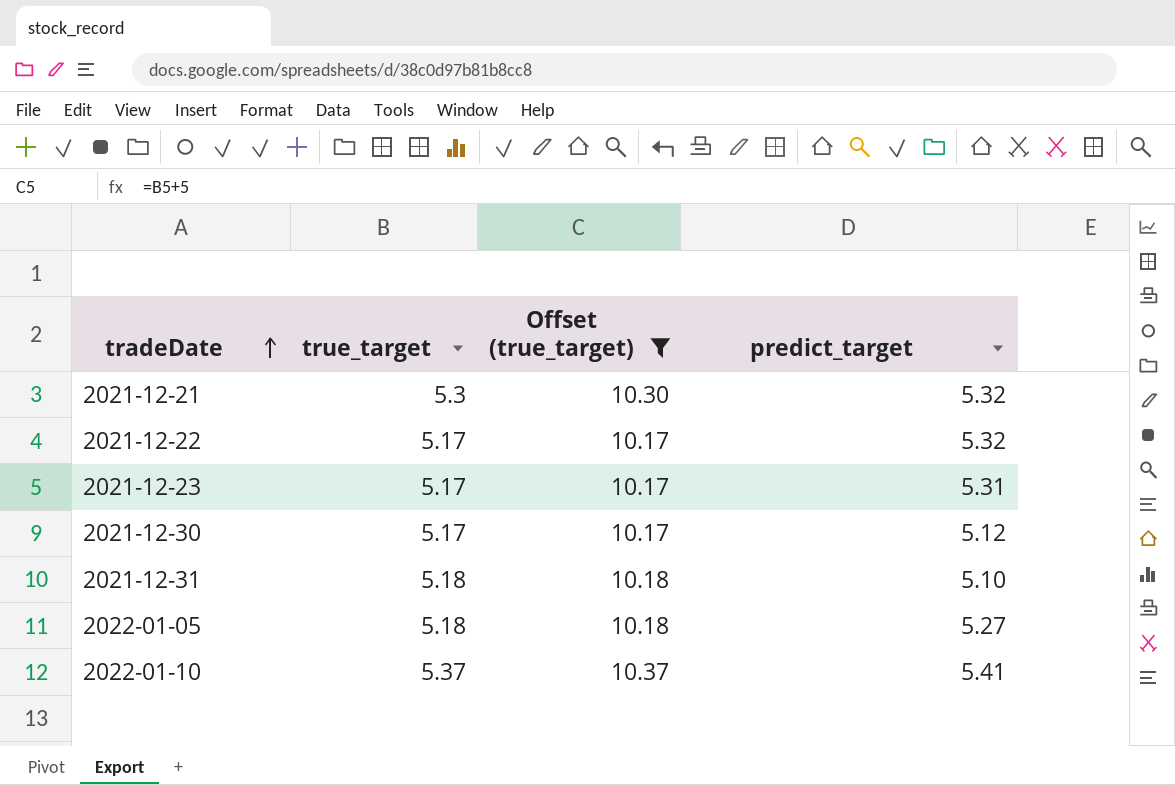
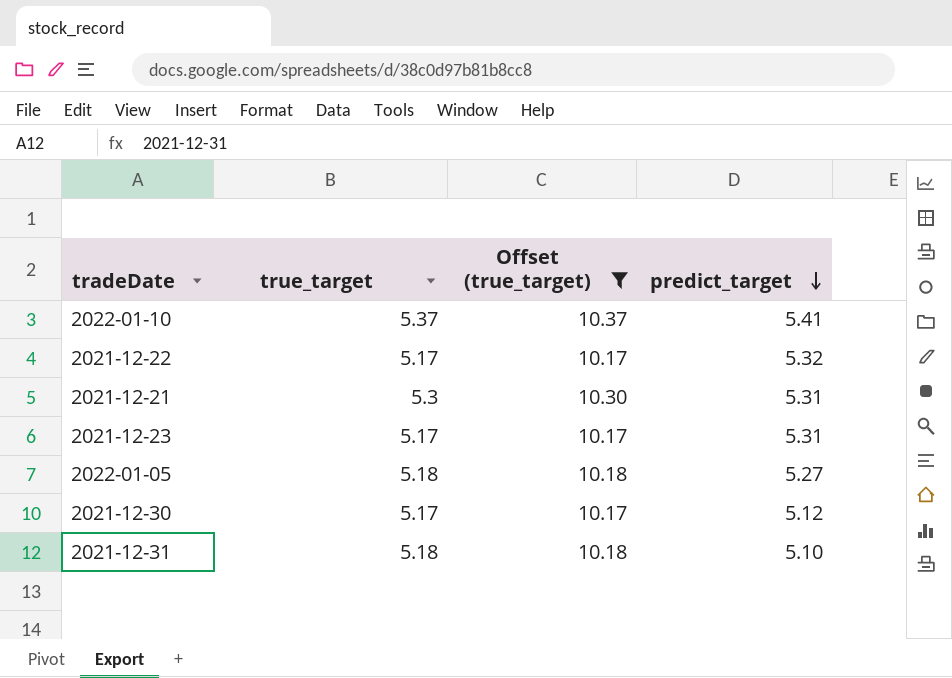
row order: tradeDate ascending -> predict_target descending
2021-12-21 | predict_target: 5.32 -> 5.31

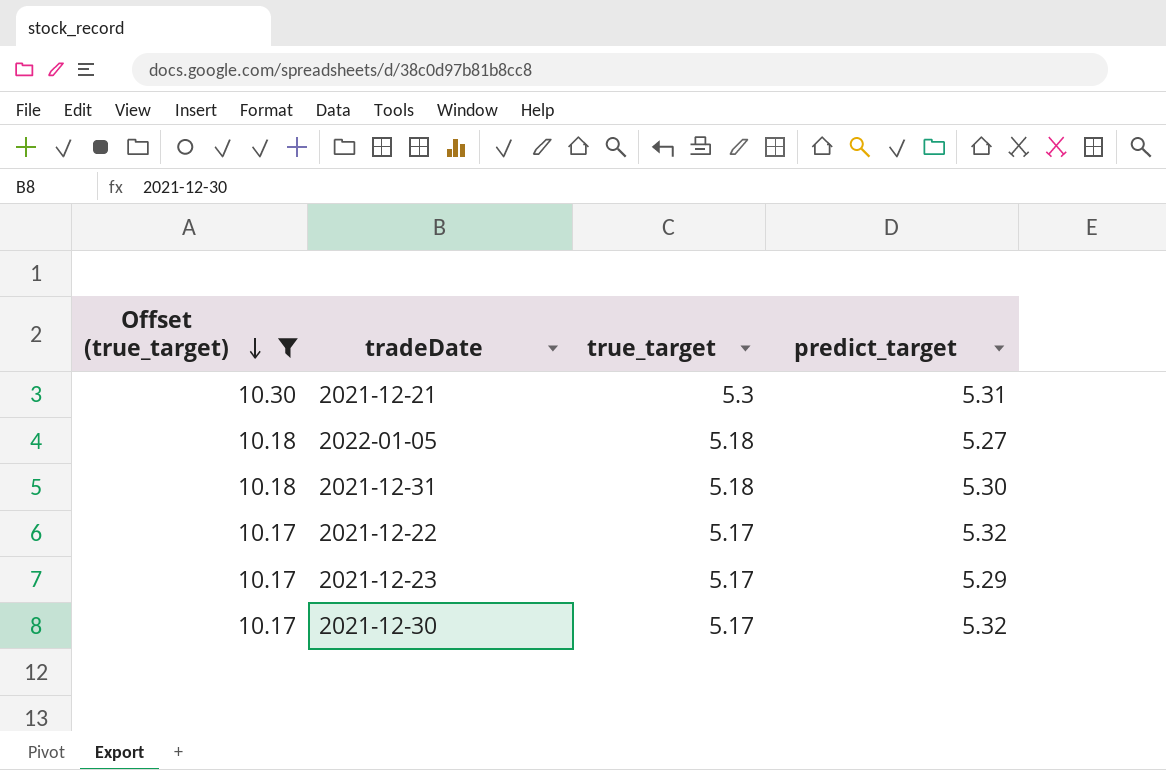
row order: predict_target descending -> Offset (true_target) descending
column Offset (true_target) | position: 3 -> 1
row 2022-01-10: 5.37 | 10.37 | 5.41 -> none
2021-12-31 | predict_target: 5.10 -> 5.30
2021-12-23 | predict_target: 5.31 -> 5.29
2021-12-30 | predict_target: 5.12 -> 5.32

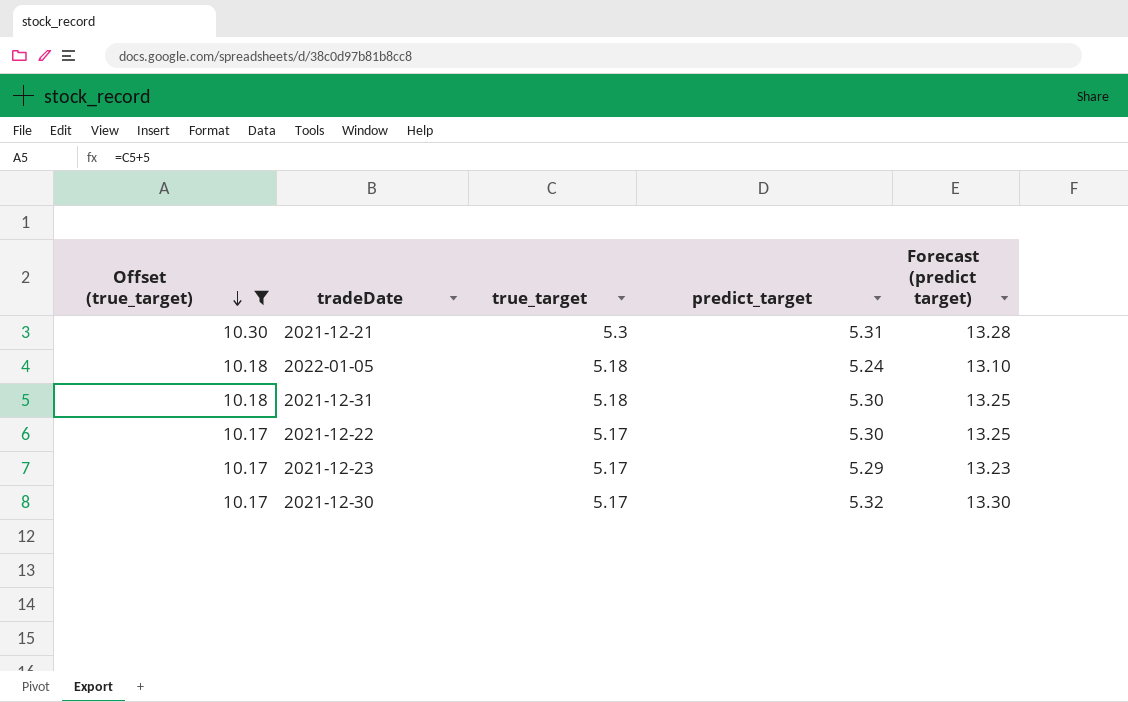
column Forecast (predict target) | formula: none -> [predict_target] * 2.5
2022-01-05 | predict_target: 5.27 -> 5.24
2021-12-22 | predict_target: 5.32 -> 5.30

